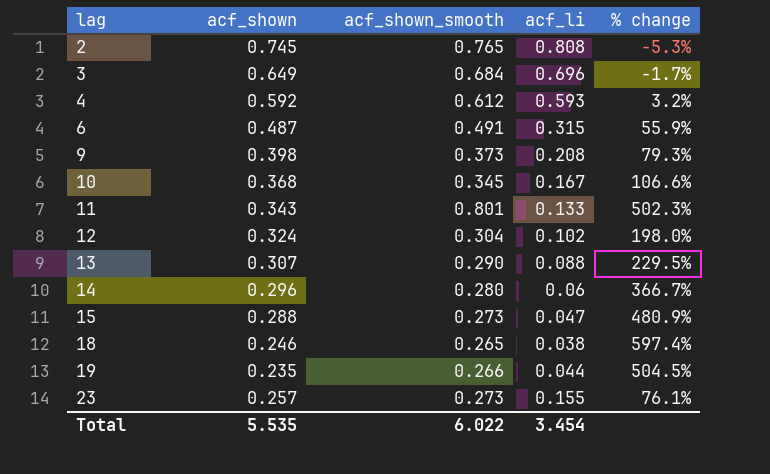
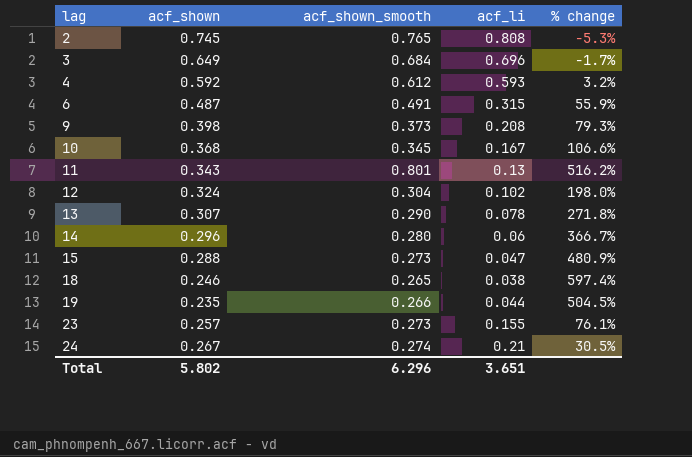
11 | acf_li: 0.133 -> 0.13
11 | % change: 502.3% -> 516.2%
13 | acf_li: 0.088 -> 0.078
13 | % change: 229.5% -> 271.8%
row 24: none -> 0.267 | 0.274 | 0.21 | 30.5%
Total | acf_shown: 5.535 -> 5.802
Total | acf_shown_smooth: 6.022 -> 6.296
Total | acf_li: 3.454 -> 3.651

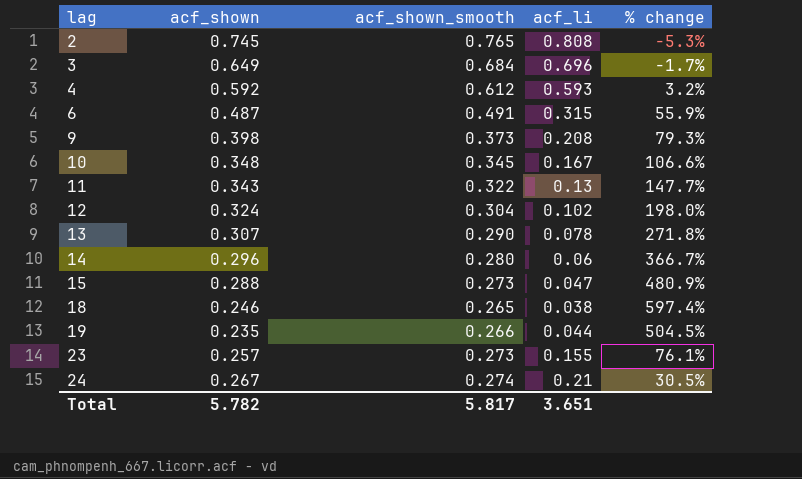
10 | acf_shown: 0.368 -> 0.348
11 | acf_shown_smooth: 0.801 -> 0.322
11 | % change: 516.2% -> 147.7%
Total | acf_shown: 5.802 -> 5.782
Total | acf_shown_smooth: 6.296 -> 5.817

